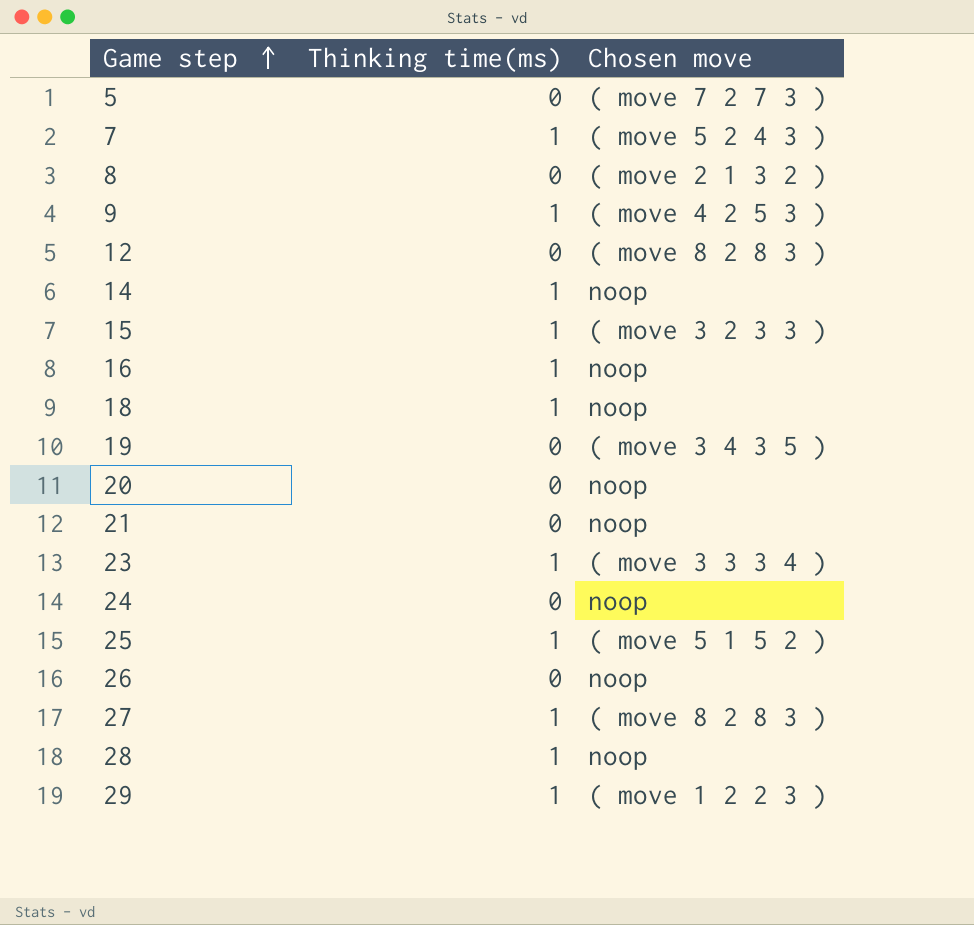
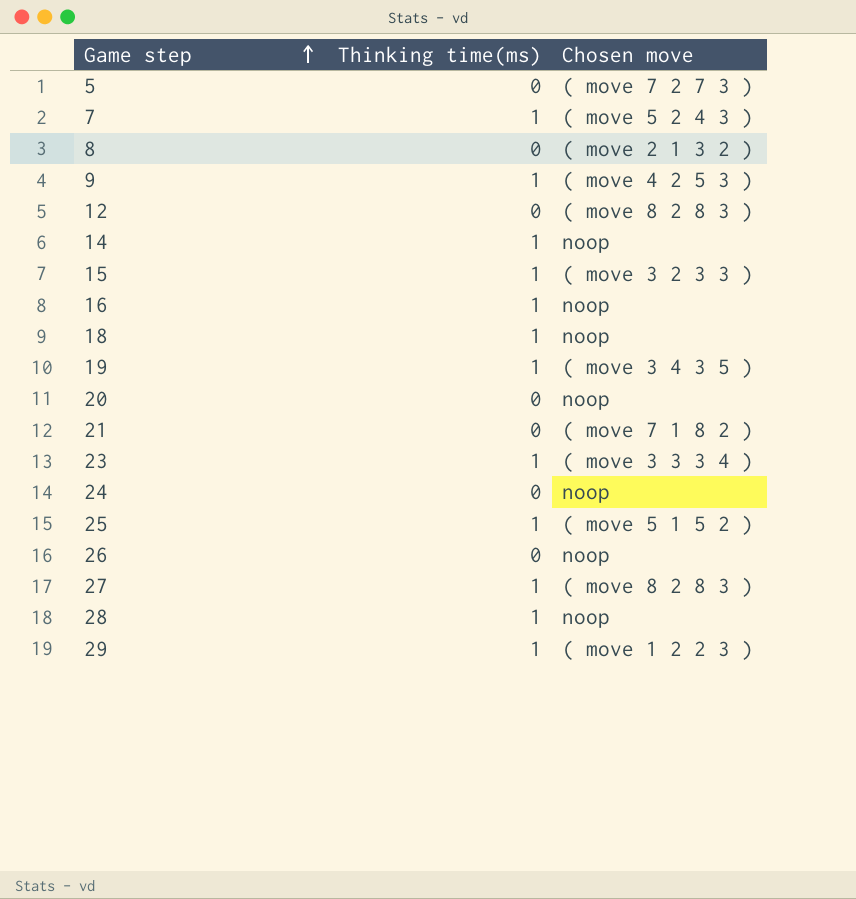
19 | Thinking time(ms): 0 -> 1
21 | Chosen move: noop -> ( move 7 1 8 2 )

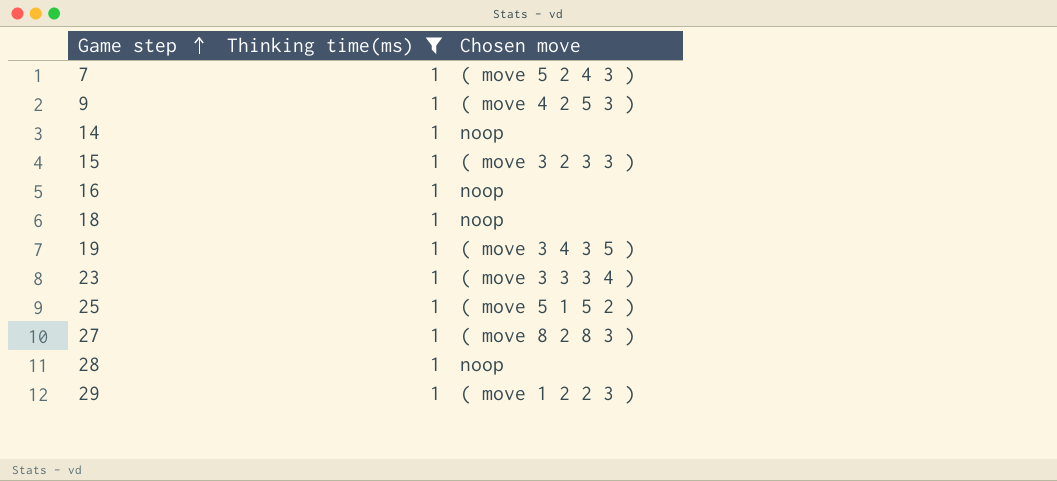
filter: none -> Thinking time(ms) = 1

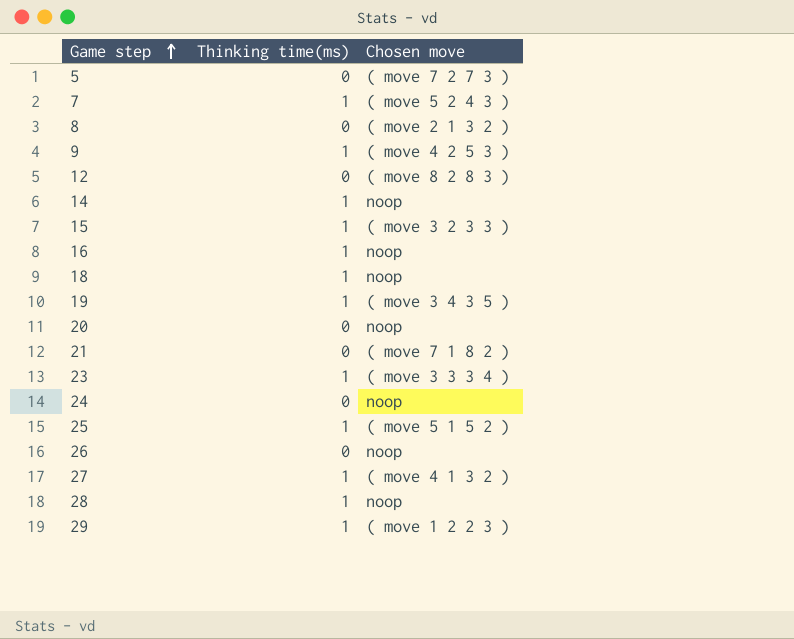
filter: Thinking time(ms) = 1 -> none
27 | Chosen move: ( move 8 2 8 3 ) -> ( move 4 1 3 2 )

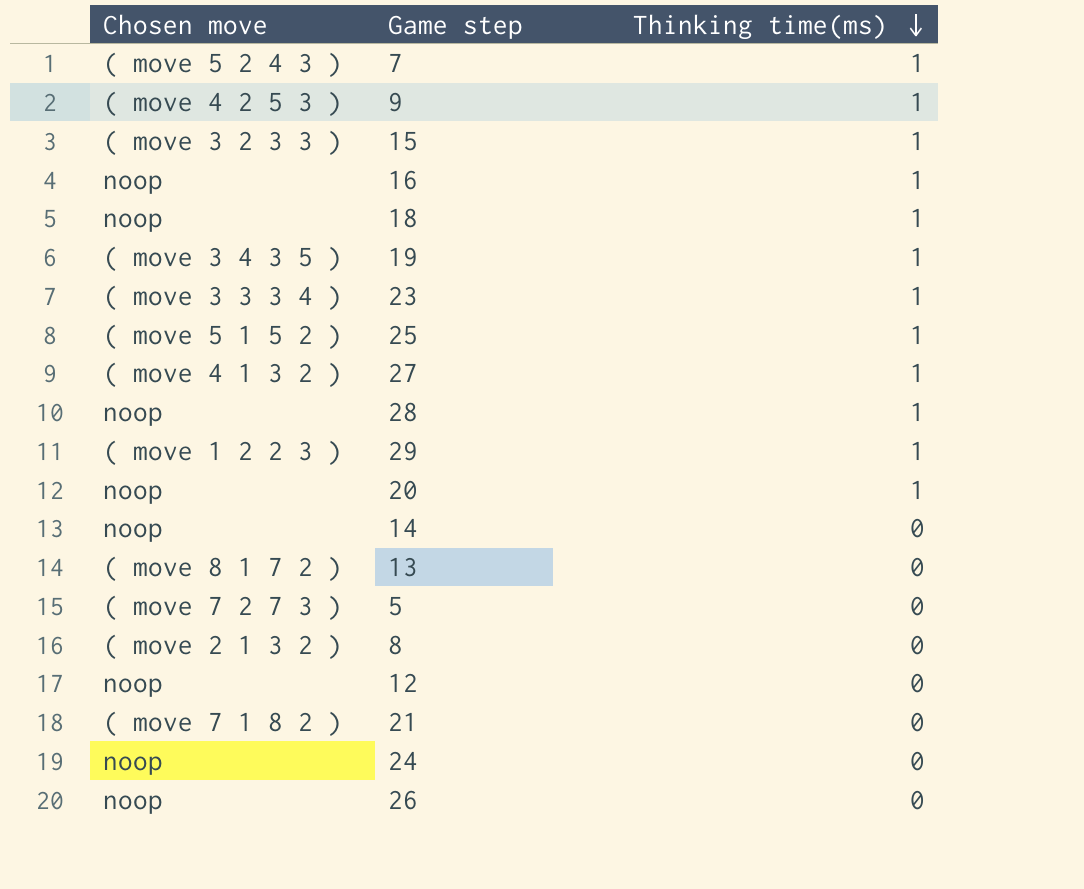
row order: Game step ascending -> Thinking time(ms) descending
column Chosen move | position: 3 -> 1
20 | Thinking time(ms): 0 -> 1
14 | Thinking time(ms): 1 -> 0
row 13: none -> ( move 8 1 7 2 ) | 0
12 | Chosen move: ( move 8 2 8 3 ) -> noop

